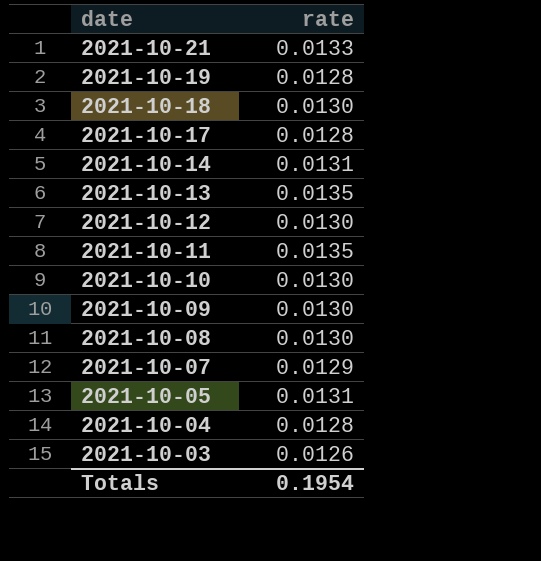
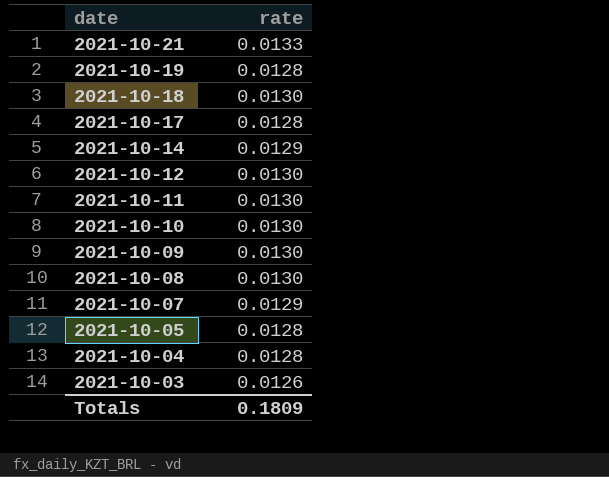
row 2021-10-13: 0.0135 -> none
2021-10-14 | rate: 0.0131 -> 0.0129
2021-10-11 | rate: 0.0135 -> 0.0130
2021-10-05 | rate: 0.0131 -> 0.0128
Totals | rate: 0.1954 -> 0.1809

